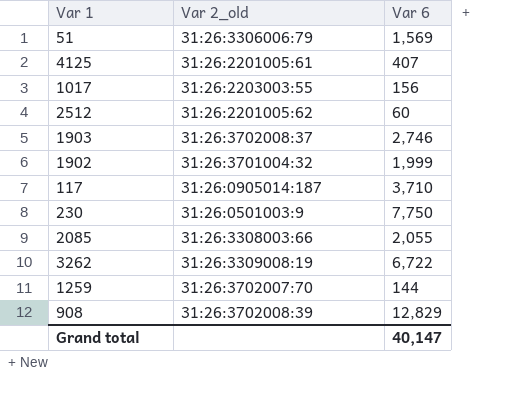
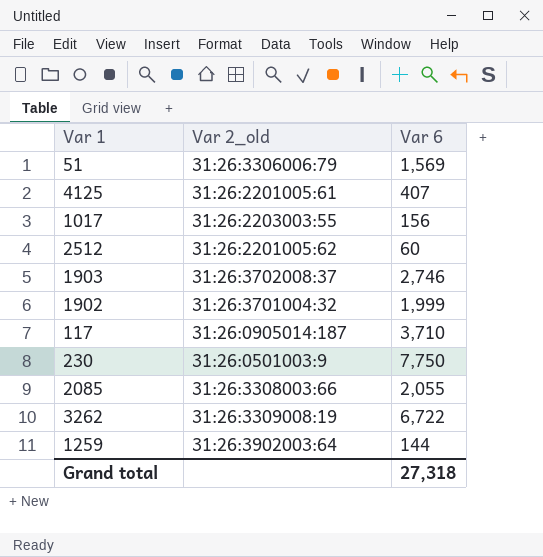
row 908: 31:26:3702008:39 | 12,829 -> none
1259 | Var 2_old: 31:26:3702007:70 -> 31:26:3902003:64
Grand total | Var 6: 40,147 -> 27,318

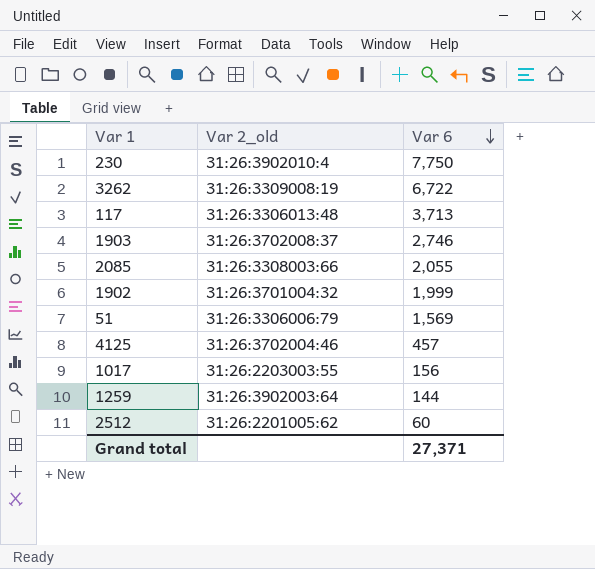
row order: none -> Var 6 descending
230 | Var 2_old: 31:26:0501003:9 -> 31:26:3902010:4
117 | Var 2_old: 31:26:0905014:187 -> 31:26:3306013:48
117 | Var 6: 3,710 -> 3,713
4125 | Var 2_old: 31:26:2201005:61 -> 31:26:3702004:46
4125 | Var 6: 407 -> 457
Grand total | Var 6: 27,318 -> 27,371

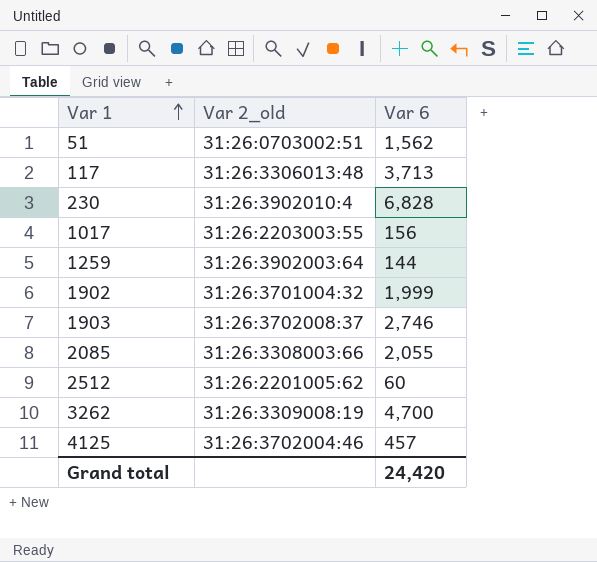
row order: Var 6 descending -> Var 1 ascending
51 | Var 2_old: 31:26:3306006:79 -> 31:26:0703002:51
51 | Var 6: 1,569 -> 1,562
230 | Var 6: 7,750 -> 6,828
3262 | Var 6: 6,722 -> 4,700
Grand total | Var 6: 27,371 -> 24,420

